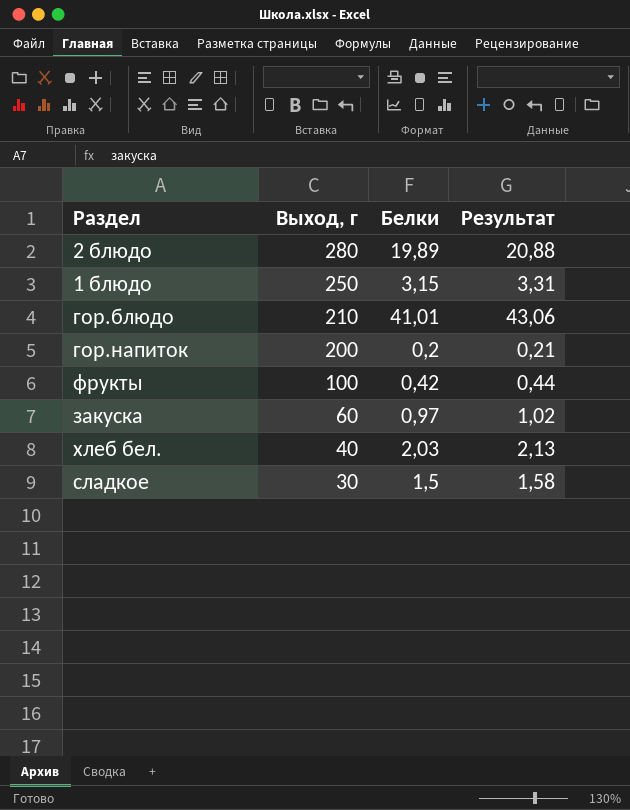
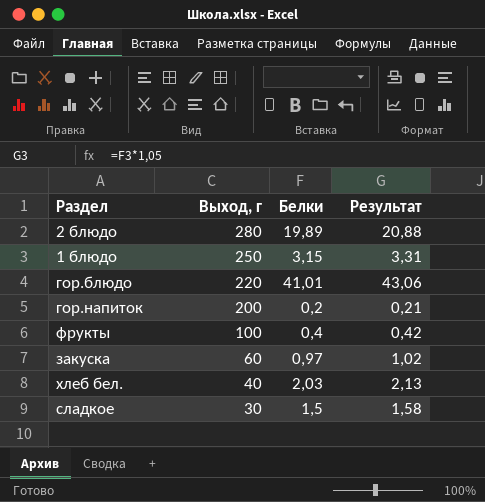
гор.блюдо | Выход, г: 210 -> 220
фрукты | Белки: 0,42 -> 0,4
фрукты | Результат: 0,44 -> 0,42

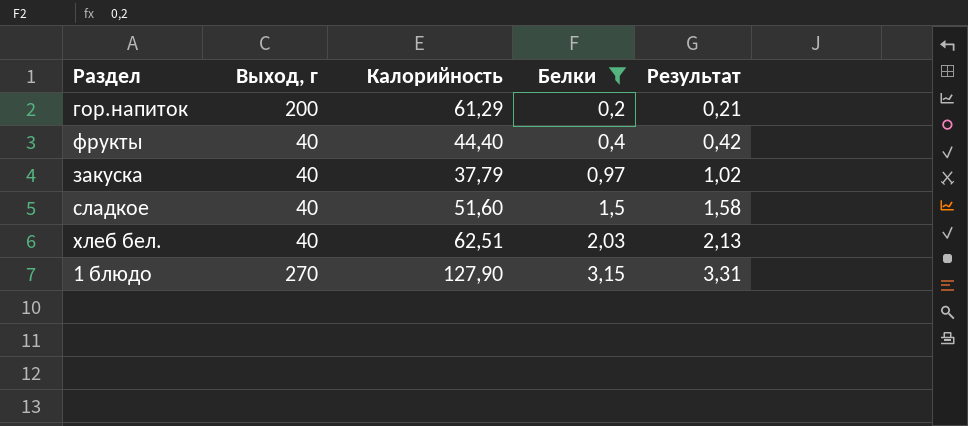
filter: none -> Белки <= 3,15
row order: Выход, г descending -> Белки ascending
column Калорийность | position: none -> 3
фрукты | Выход, г: 100 -> 40
закуска | Выход, г: 60 -> 40
сладкое | Выход, г: 30 -> 40
1 блюдо | Выход, г: 250 -> 270

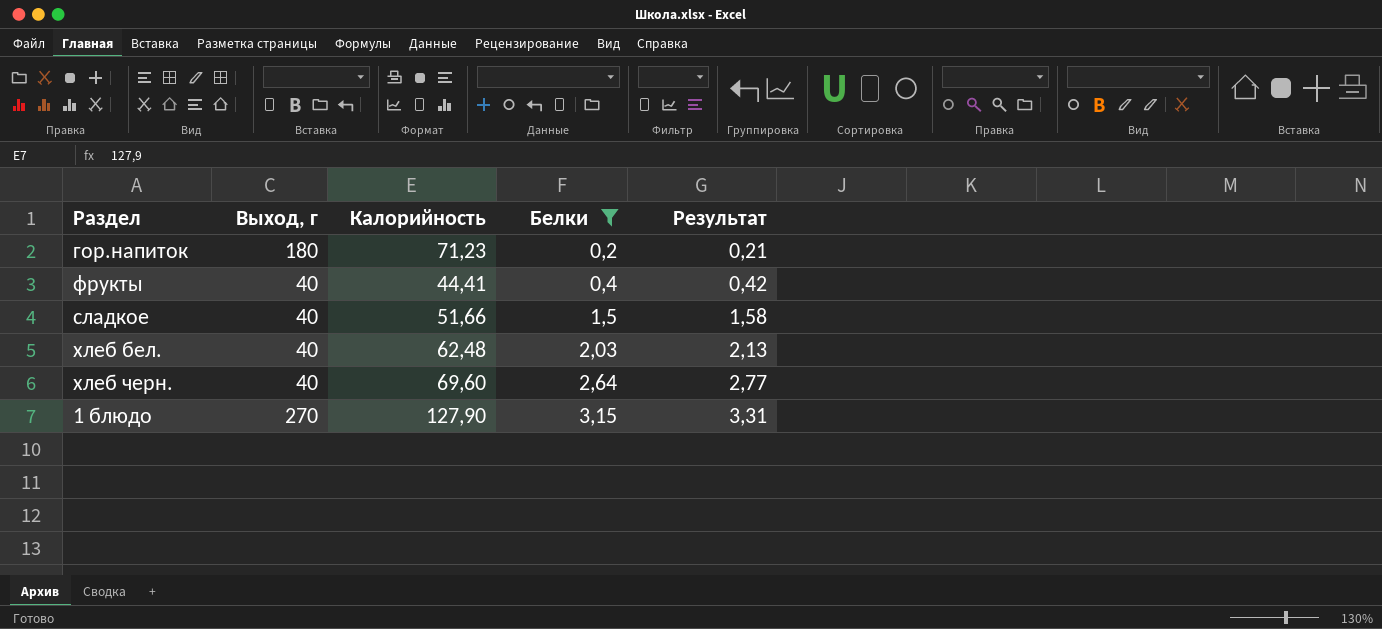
row закуска: 40 | 37,79 | 0,97 | 1,02 -> none
гор.напиток | Выход, г: 200 -> 180
гор.напиток | Калорийность: 61,29 -> 71,23
фрукты | Калорийность: 44,40 -> 44,41
сладкое | Калорийность: 51,60 -> 51,66
хлеб бел. | Калорийность: 62,51 -> 62,48
row хлеб черн.: none -> 40 | 69,60 | 2,64 | 2,77

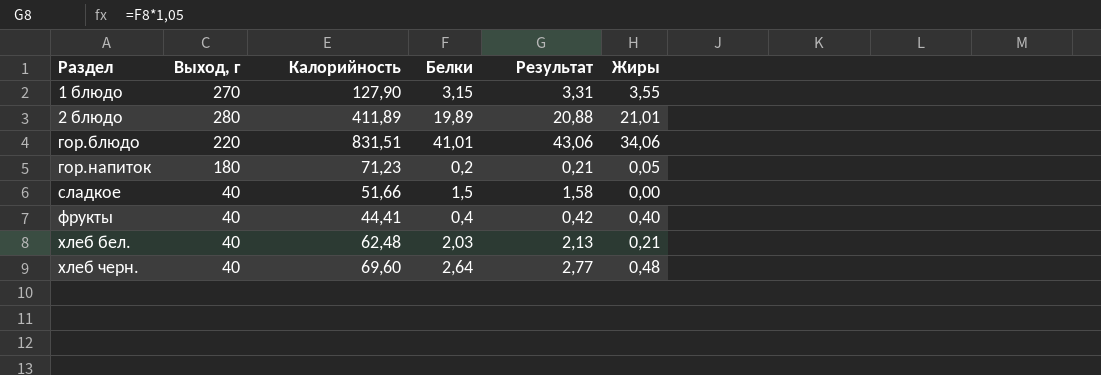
filter: Белки <= 3,15 -> none
row order: Белки ascending -> Раздел ascending
column Жиры | position: none -> 6

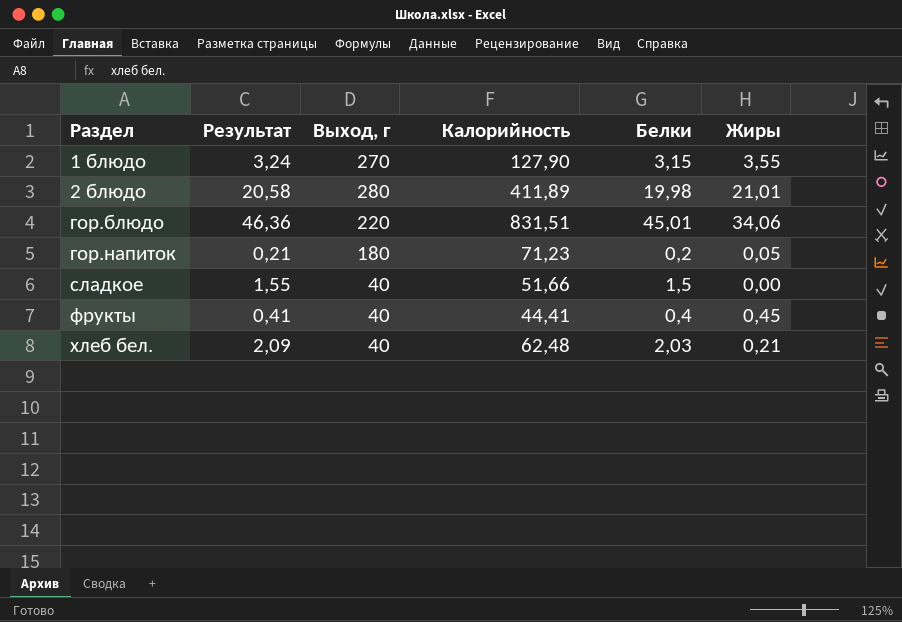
column Результат | formula: [Белки] * 1,05 -> [Белки] * 1,03
column Результат | position: 5 -> 2
row хлеб черн.: 40 | 69,60 | 2,64 | 2,77 | 0,48 -> none
2 блюдо | Белки: 19,89 -> 19,98
гор.блюдо | Белки: 41,01 -> 45,01
фрукты | Жиры: 0,40 -> 0,45

